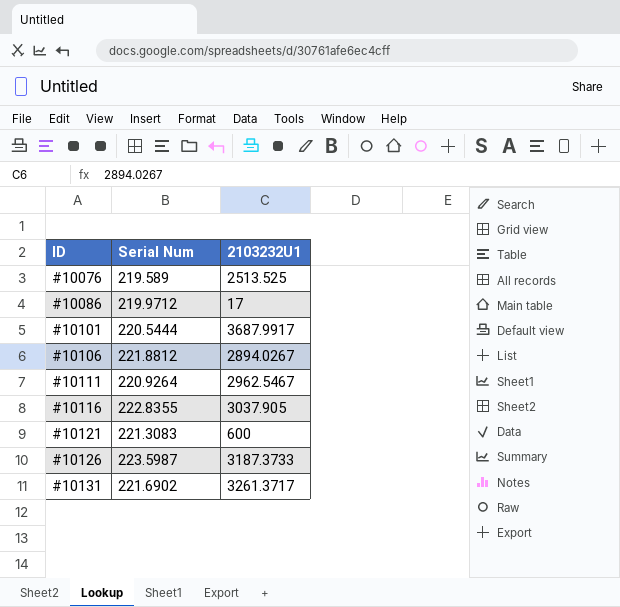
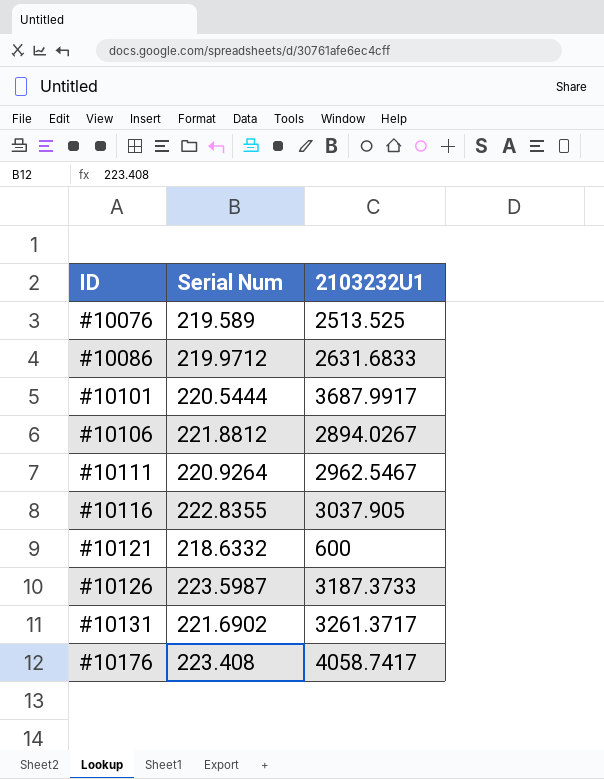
#10086 | 2103232U1: 17 -> 2631.6833
#10121 | Serial Num: 221.3083 -> 218.6332
row #10176: none -> 223.408 | 4058.7417

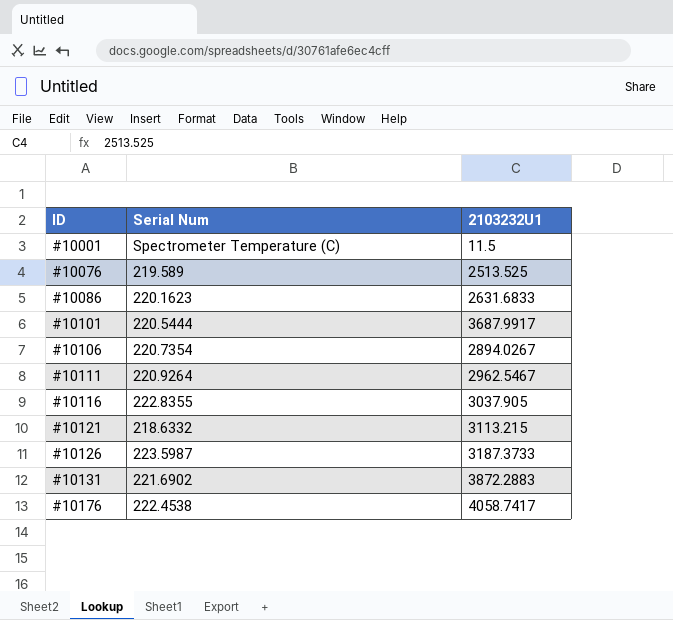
row #10001: none -> Spectrometer Temperature (C) | 11.5
#10086 | Serial Num: 219.9712 -> 220.1623
#10106 | Serial Num: 221.8812 -> 220.7354
#10121 | 2103232U1: 600 -> 3113.215
#10131 | 2103232U1: 3261.3717 -> 3872.2883
#10176 | Serial Num: 223.408 -> 222.4538

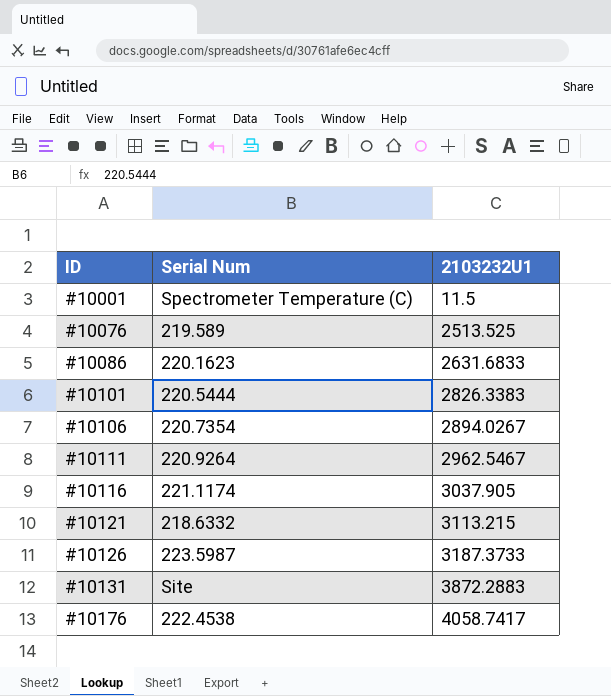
#10101 | 2103232U1: 3687.9917 -> 2826.3383
#10116 | Serial Num: 222.8355 -> 221.1174
#10131 | Serial Num: 221.6902 -> Site

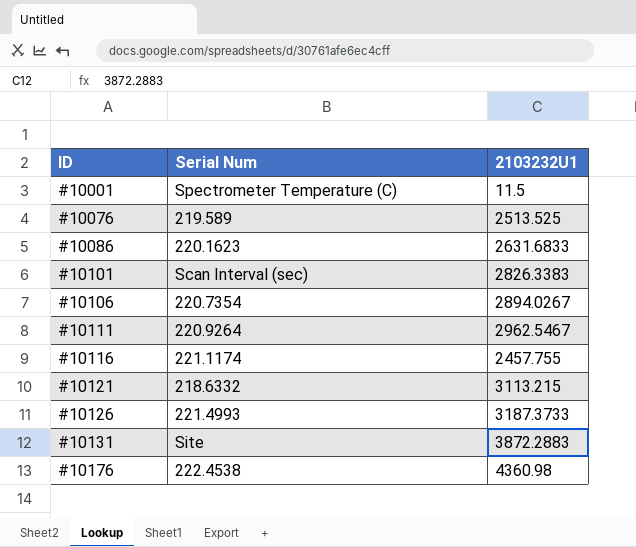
#10101 | Serial Num: 220.5444 -> Scan Interval (sec)
#10116 | 2103232U1: 3037.905 -> 2457.755
#10126 | Serial Num: 223.5987 -> 221.4993
#10176 | 2103232U1: 4058.7417 -> 4360.98

